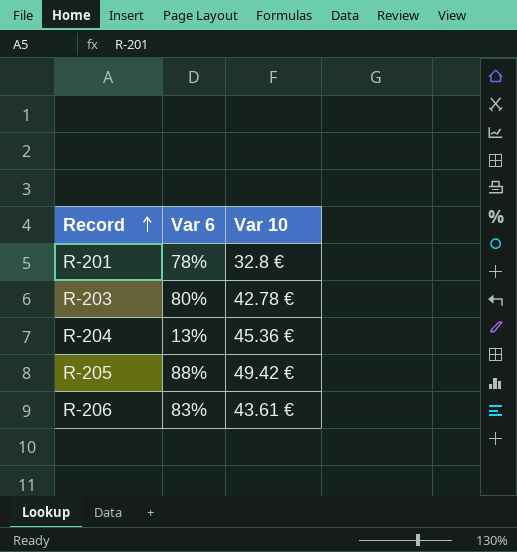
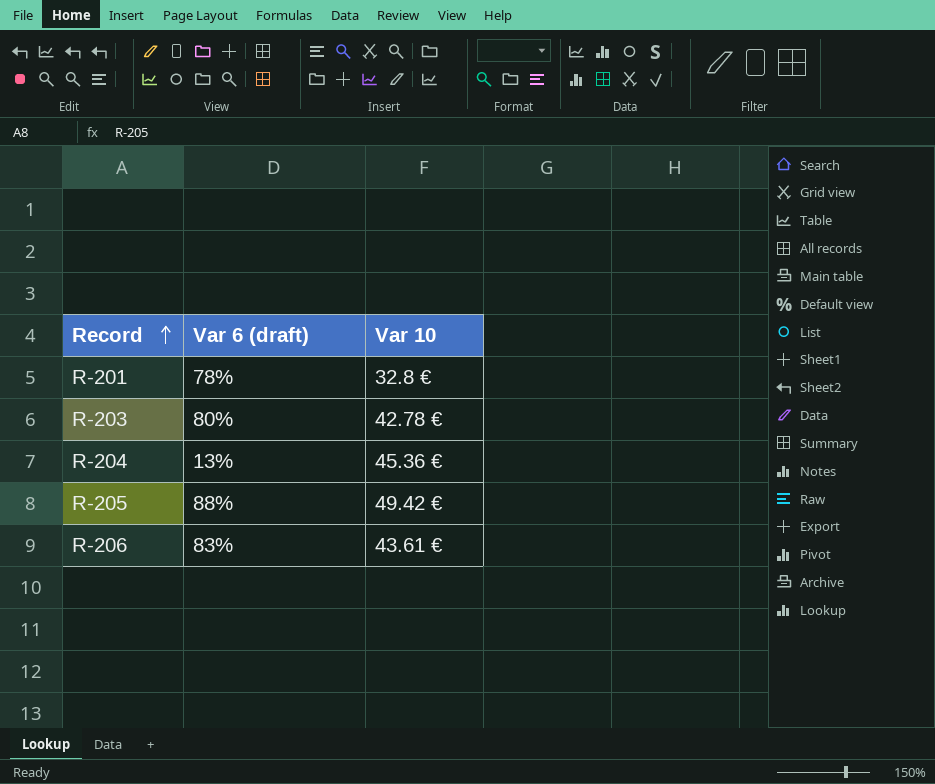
column name: Var 6 -> Var 6 (draft)

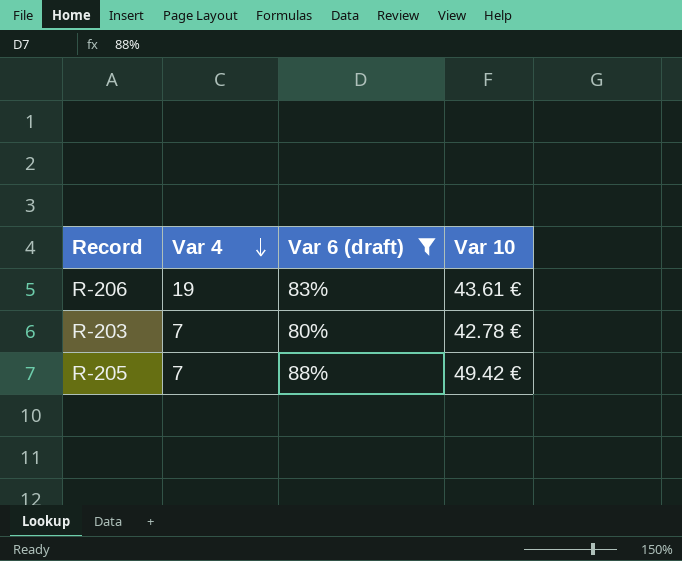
filter: none -> Var 6 (draft) >= 80%
row order: Record ascending -> Var 4 descending
column Var 4 | position: none -> 2

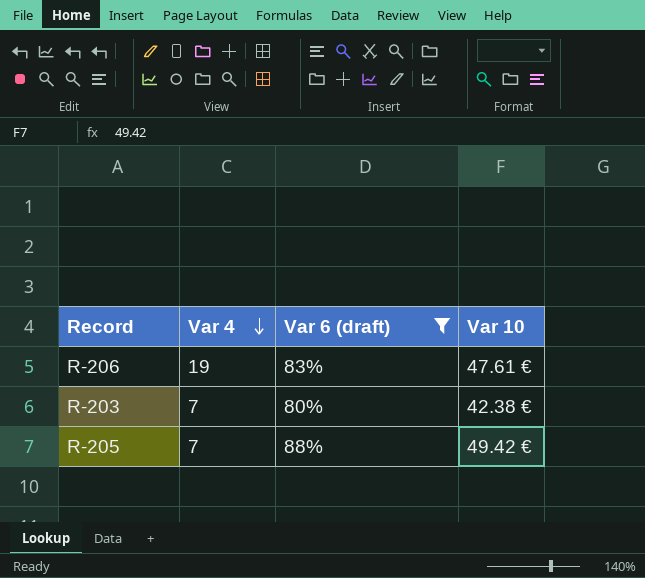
R-206 | Var 10: 43.61 € -> 47.61 €
R-203 | Var 10: 42.78 € -> 42.38 €

